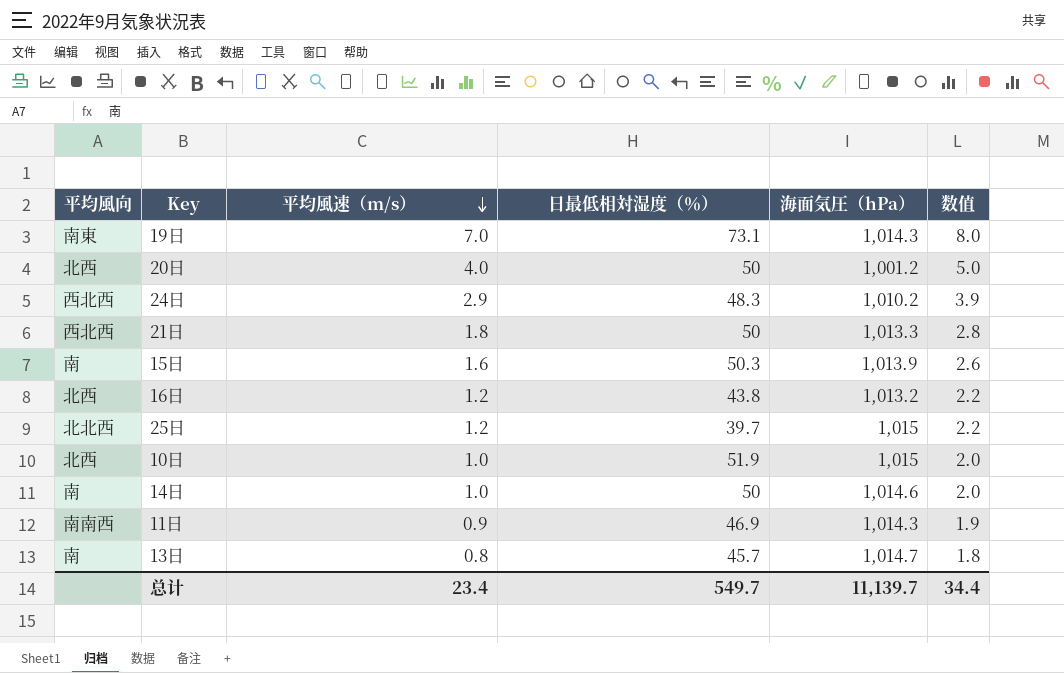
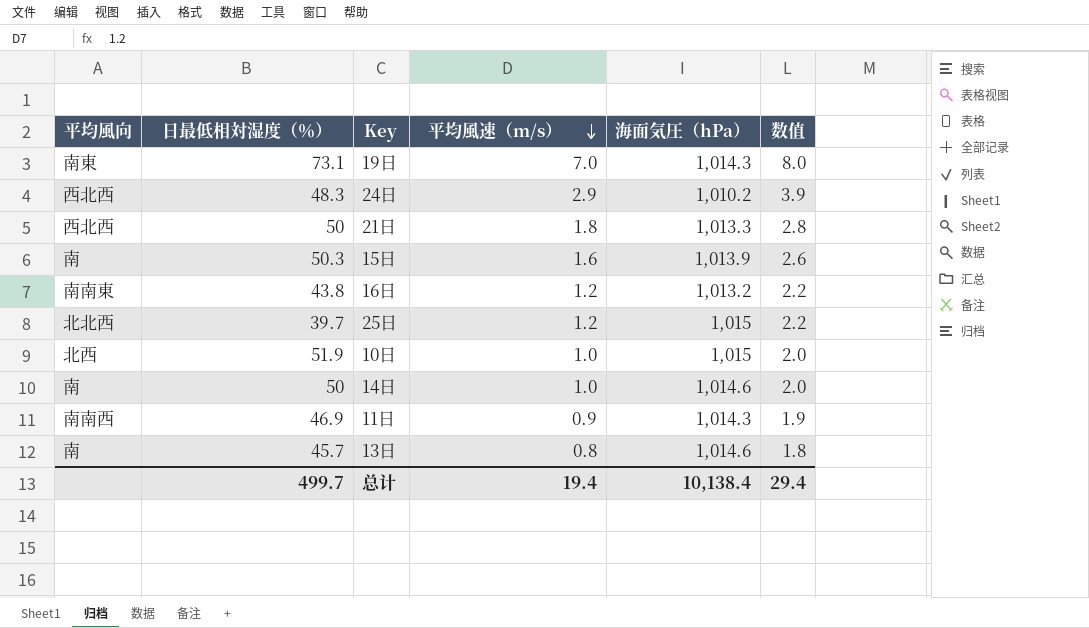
column 日最低相対湿度（％） | position: 4 -> 2
row 20日: 北西 | 4.0 | 50 | 1,001.2 | 5.0 -> none
16日 | 平均風向: 北西 -> 南南東
13日 | 海面気圧（hPa）: 1,014.7 -> 1,014.6
总计 | 日最低相対湿度（％）: 549.7 -> 499.7
总计 | 平均風速（m/s）: 23.4 -> 19.4
总计 | 海面気圧（hPa）: 11,139.7 -> 10,138.4
总计 | 数值: 34.4 -> 29.4

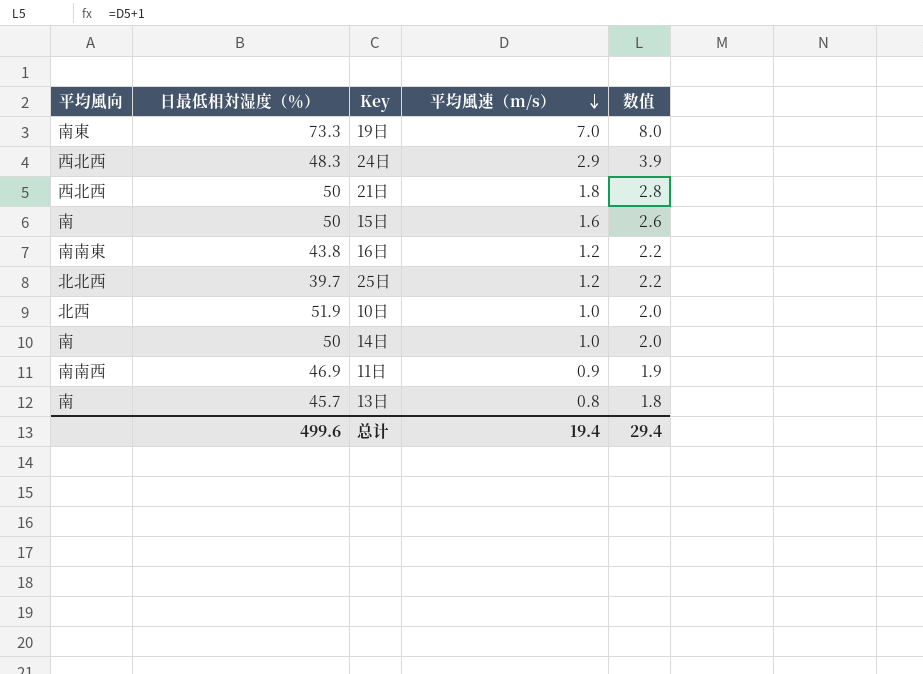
column 海面気圧（hPa） | position: 5 -> none
19日 | 日最低相対湿度（％）: 73.1 -> 73.3
15日 | 日最低相対湿度（％）: 50.3 -> 50
总计 | 日最低相対湿度（％）: 499.7 -> 499.6

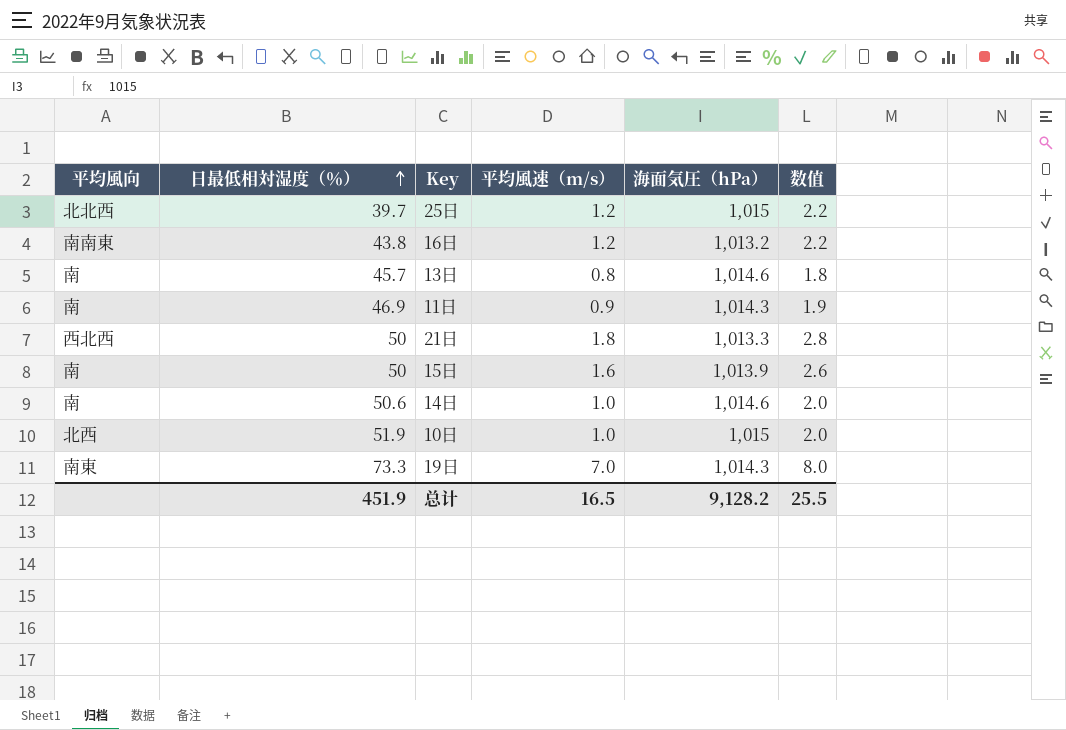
row order: 平均風速（m/s） descending -> 日最低相対湿度（％） ascending
column 海面気圧（hPa） | position: none -> 5
row 24日: 西北西 | 48.3 | 2.9 | 3.9 -> none
11日 | 平均風向: 南南西 -> 南
14日 | 日最低相対湿度（％）: 50 -> 50.6
总计 | 日最低相対湿度（％）: 499.6 -> 451.9
总计 | 平均風速（m/s）: 19.4 -> 16.5
总计 | 数值: 29.4 -> 25.5

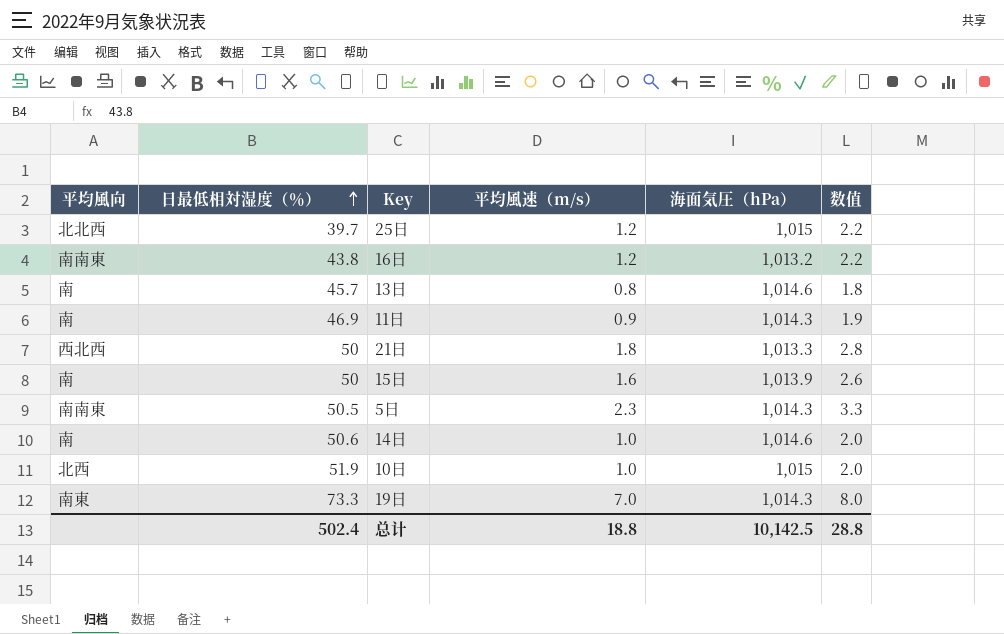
row 5日: none -> 南南東 | 50.5 | 2.3 | 1,014.3 | 3.3
总计 | 日最低相対湿度（％）: 451.9 -> 502.4
总计 | 平均風速（m/s）: 16.5 -> 18.8
总计 | 海面気圧（hPa）: 9,128.2 -> 10,142.5
总计 | 数值: 25.5 -> 28.8

